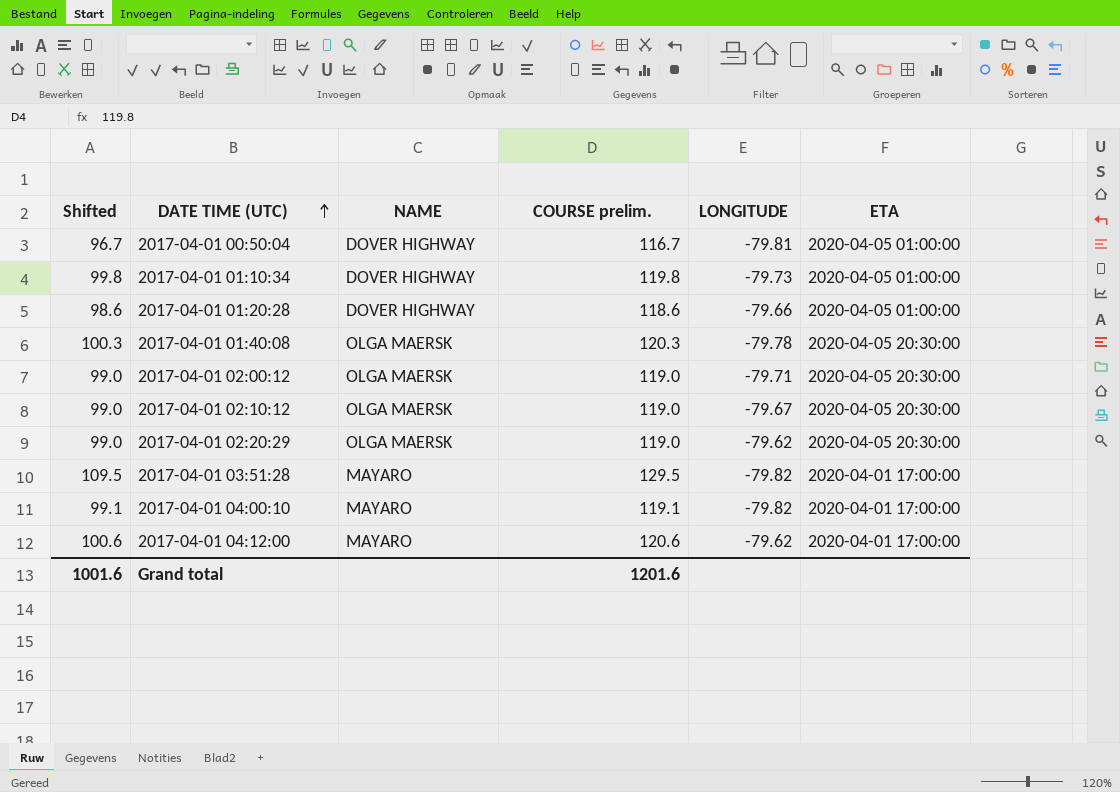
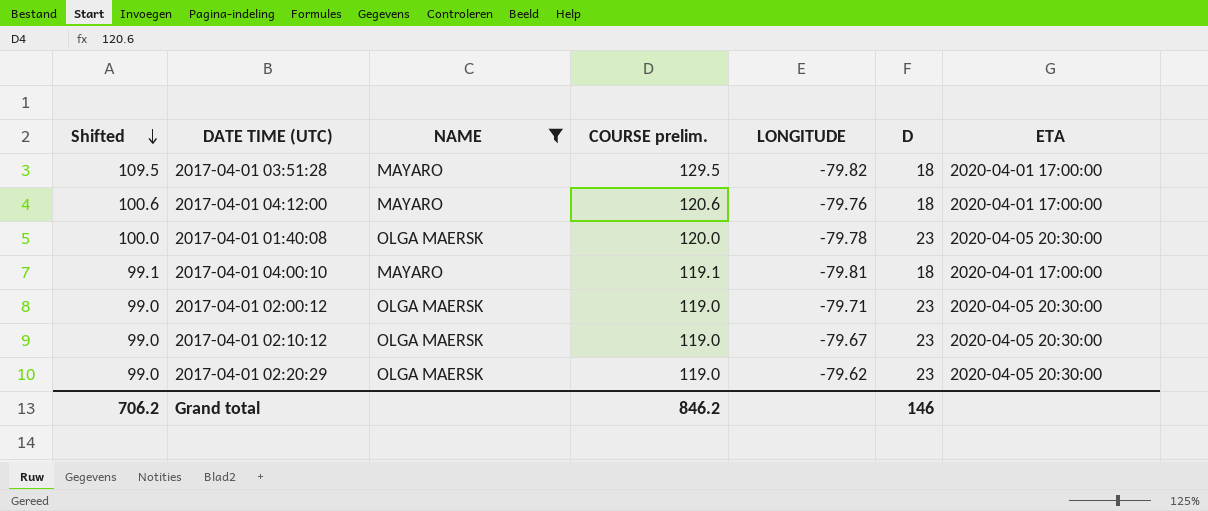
filter: none -> NAME != DOVER HIGHWAY
row order: DATE TIME (UTC) ascending -> Shifted descending
column D | position: none -> 6
2017-04-01 04:12:00 | LONGITUDE: -79.62 -> -79.76
2017-04-01 01:40:08 | Shifted: 100.3 -> 100.0
2017-04-01 01:40:08 | COURSE prelim.: 120.3 -> 120.0
2017-04-01 04:00:10 | LONGITUDE: -79.82 -> -79.81
Grand total | Shifted: 1001.6 -> 706.2
Grand total | COURSE prelim.: 1201.6 -> 846.2

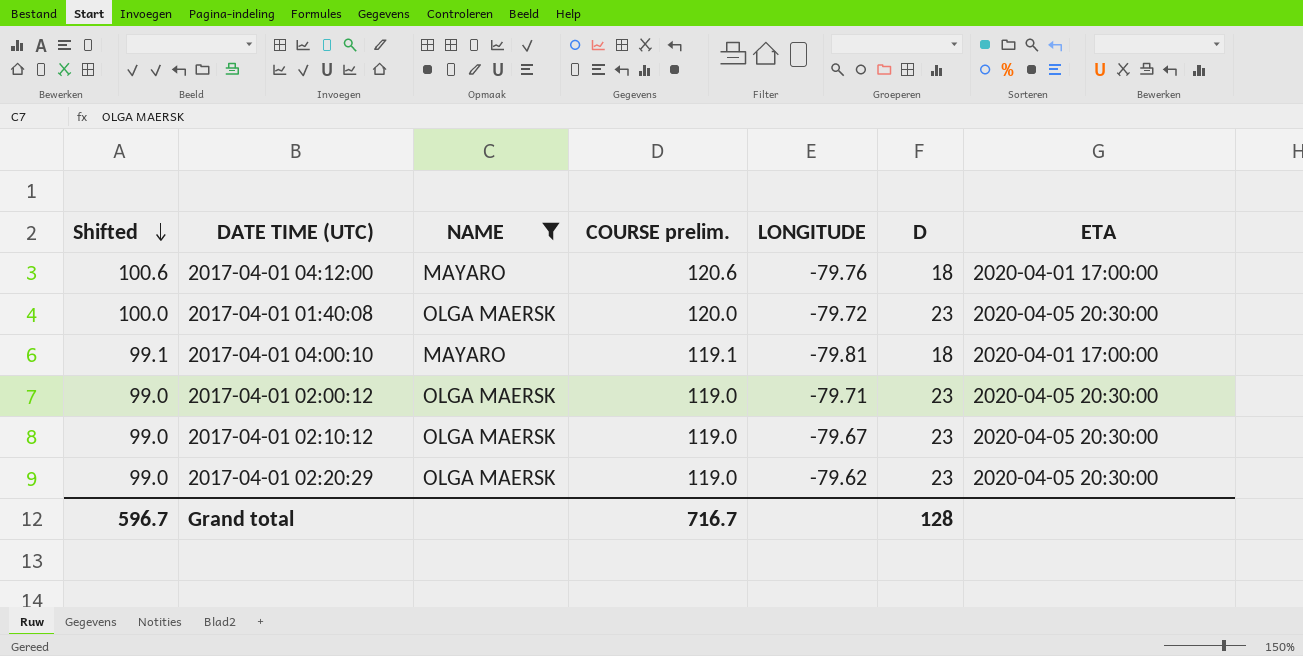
row 2017-04-01 03:51:28: 109.5 | MAYARO | 129.5 | -79.82 | 18 | 2020-04-01 17:00:00 -> none
2017-04-01 01:40:08 | LONGITUDE: -79.78 -> -79.72
Grand total | Shifted: 706.2 -> 596.7
Grand total | COURSE prelim.: 846.2 -> 716.7
Grand total | D: 146 -> 128

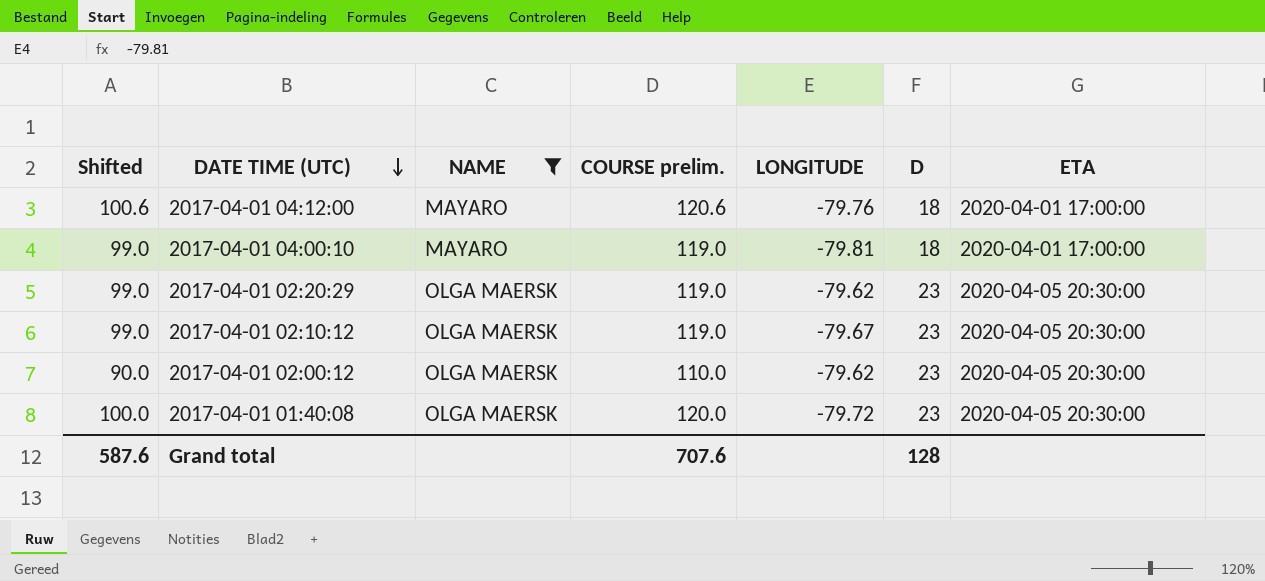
row order: Shifted descending -> DATE TIME (UTC) descending
2017-04-01 04:00:10 | Shifted: 99.1 -> 99.0
2017-04-01 04:00:10 | COURSE prelim.: 119.1 -> 119.0
2017-04-01 02:00:12 | Shifted: 99.0 -> 90.0
2017-04-01 02:00:12 | COURSE prelim.: 119.0 -> 110.0
2017-04-01 02:00:12 | LONGITUDE: -79.71 -> -79.62
Grand total | Shifted: 596.7 -> 587.6
Grand total | COURSE prelim.: 716.7 -> 707.6

